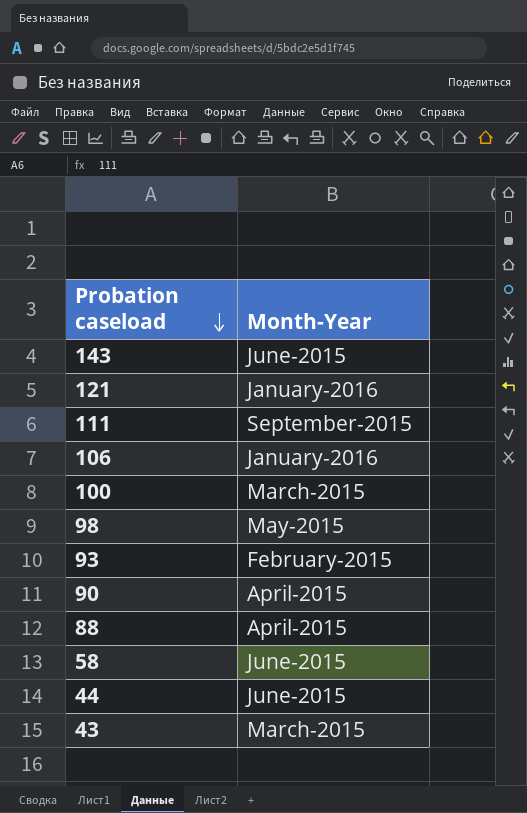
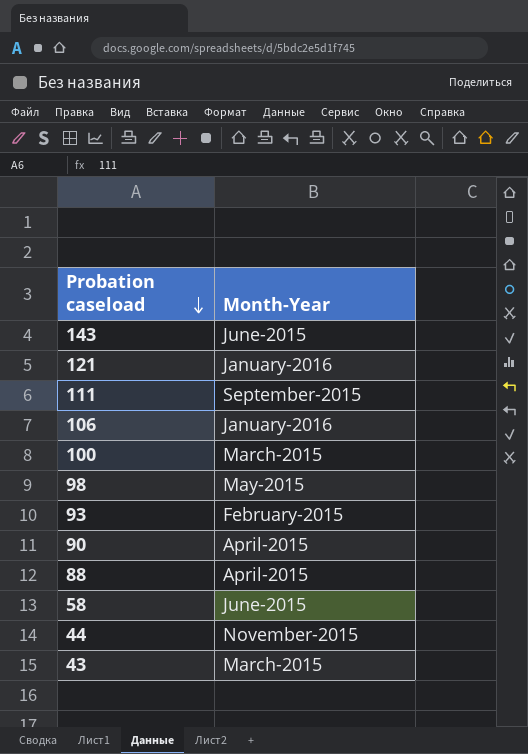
44 | Month-Year: June-2015 -> November-2015

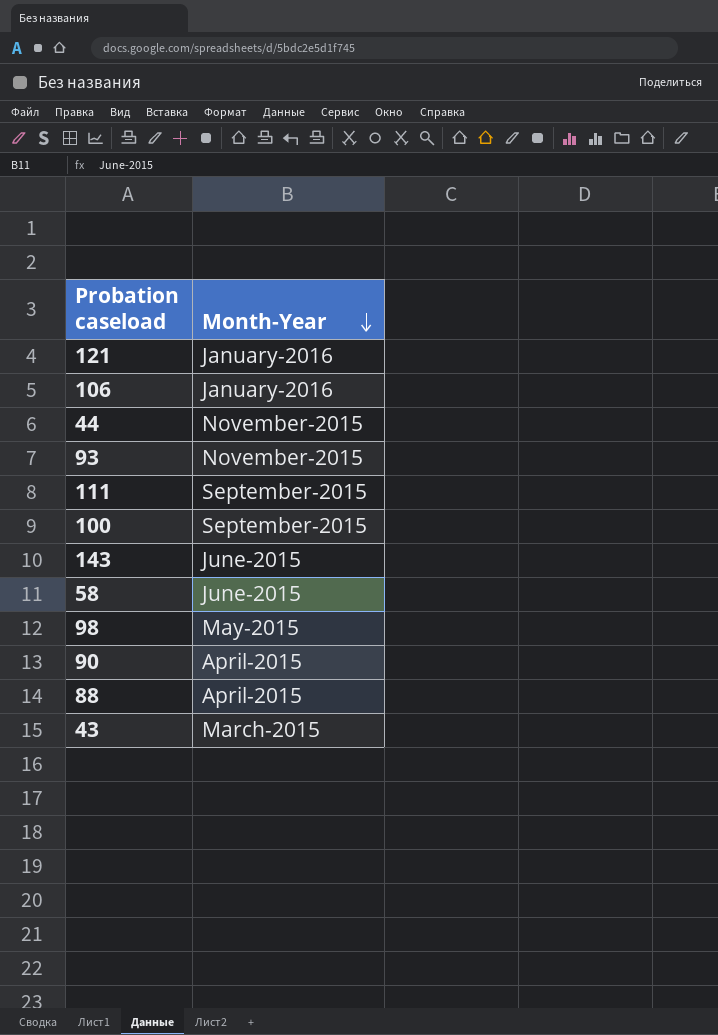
row order: Probation caseload descending -> Month-Year descending
93 | Month-Year: February-2015 -> November-2015
100 | Month-Year: March-2015 -> September-2015

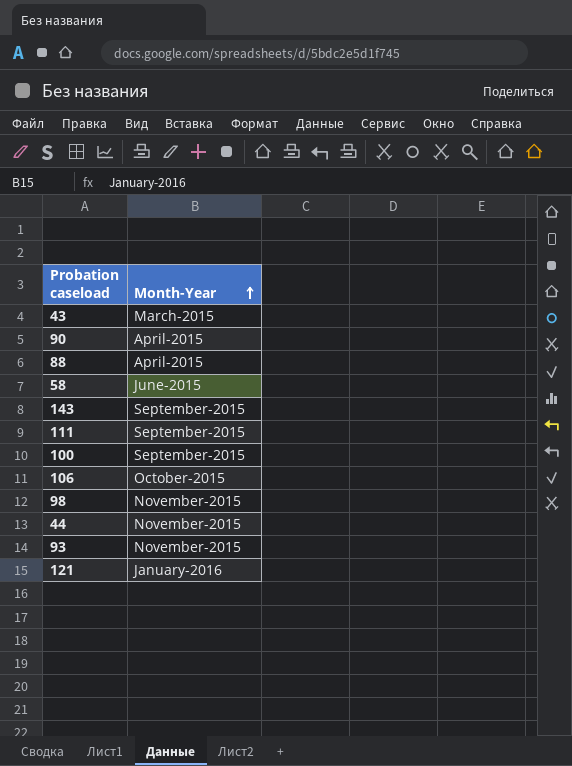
row order: Month-Year descending -> Month-Year ascending
143 | Month-Year: June-2015 -> September-2015
106 | Month-Year: January-2016 -> October-2015
98 | Month-Year: May-2015 -> November-2015

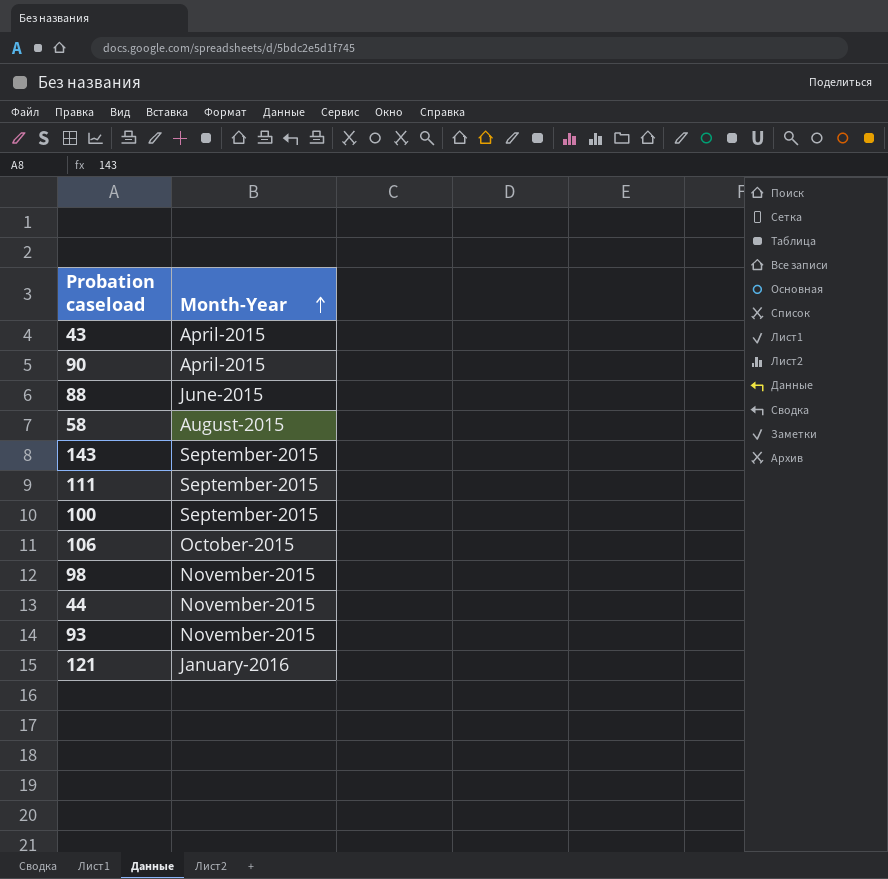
43 | Month-Year: March-2015 -> April-2015
88 | Month-Year: April-2015 -> June-2015
58 | Month-Year: June-2015 -> August-2015

